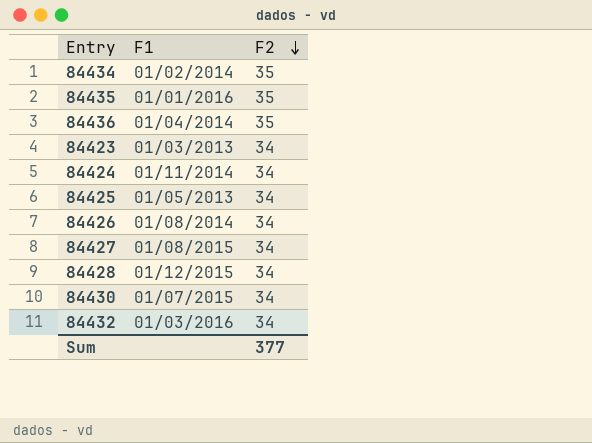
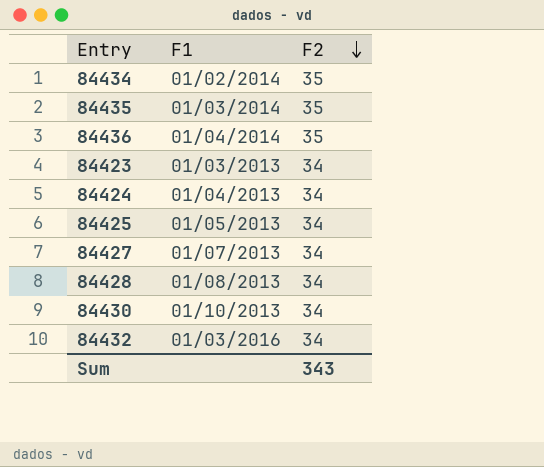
row 84426: 01/08/2014 | 34 -> none
84435 | F1: 01/01/2016 -> 01/03/2014
84424 | F1: 01/11/2014 -> 01/04/2013
84427 | F1: 01/08/2015 -> 01/07/2013
84428 | F1: 01/12/2015 -> 01/08/2013
84430 | F1: 01/07/2015 -> 01/10/2013
Sum | F2: 377 -> 343

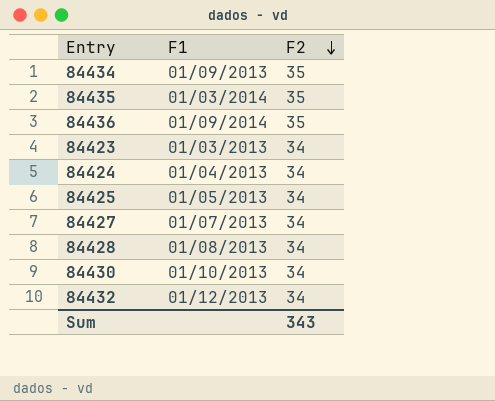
84434 | F1: 01/02/2014 -> 01/09/2013
84436 | F1: 01/04/2014 -> 01/09/2014
84432 | F1: 01/03/2016 -> 01/12/2013

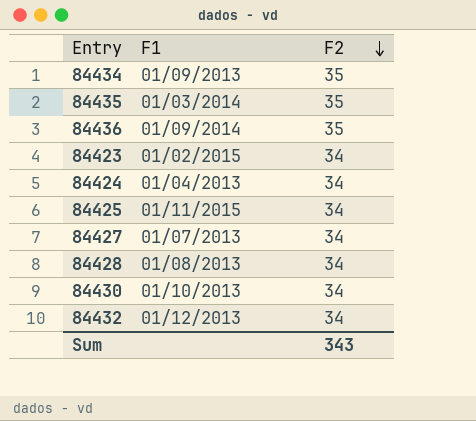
84423 | F1: 01/03/2013 -> 01/02/2015
84425 | F1: 01/05/2013 -> 01/11/2015

